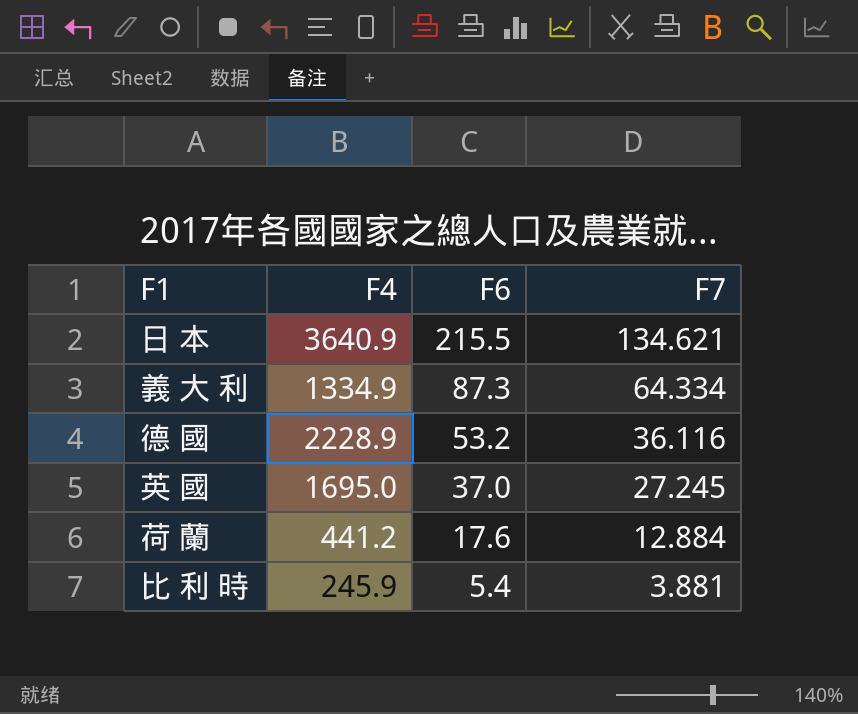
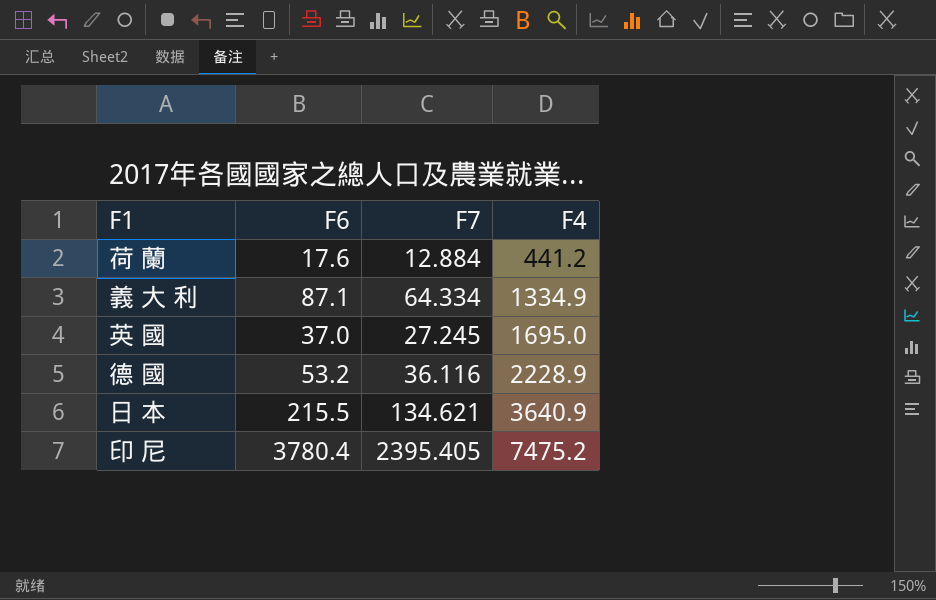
row order: F6 descending -> F4 ascending
column F4 | position: 2 -> 4
row 比 利 時: 245.9 | 5.4 | 3.881 -> none
義 大 利 | F6: 87.3 -> 87.1
row 印 尼: none -> 3780.4 | 2395.405 | 7475.2

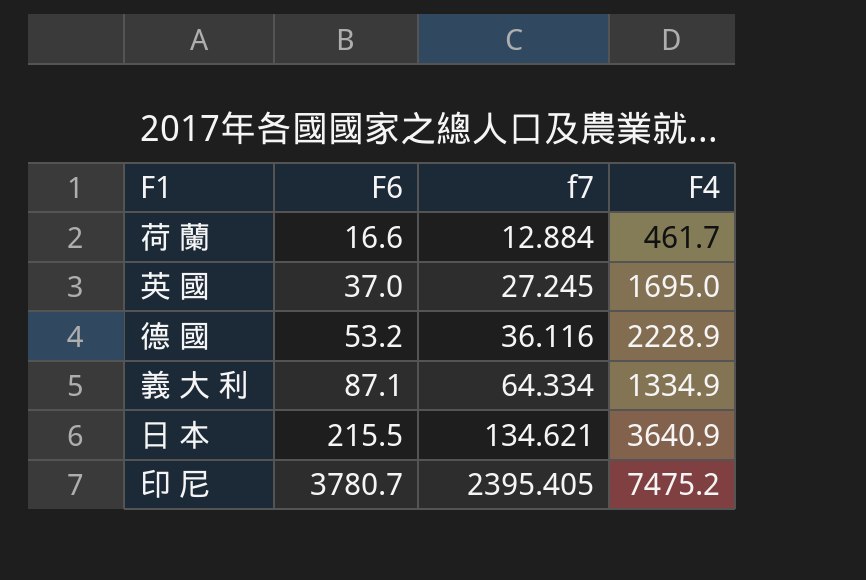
row order: F4 ascending -> F6 ascending
column name: F7 -> f7
荷 蘭 | F6: 17.6 -> 16.6
荷 蘭 | F4: 441.2 -> 461.7
印 尼 | F6: 3780.4 -> 3780.7

